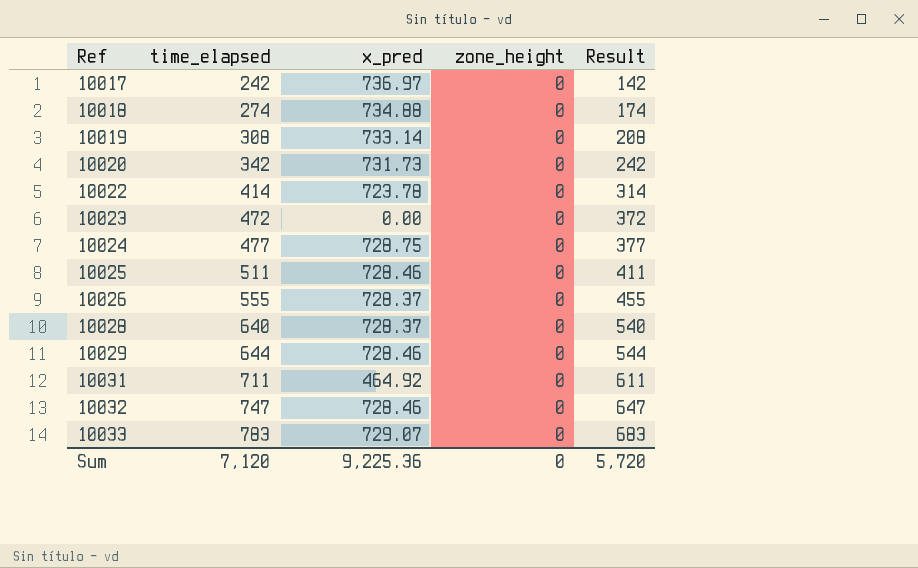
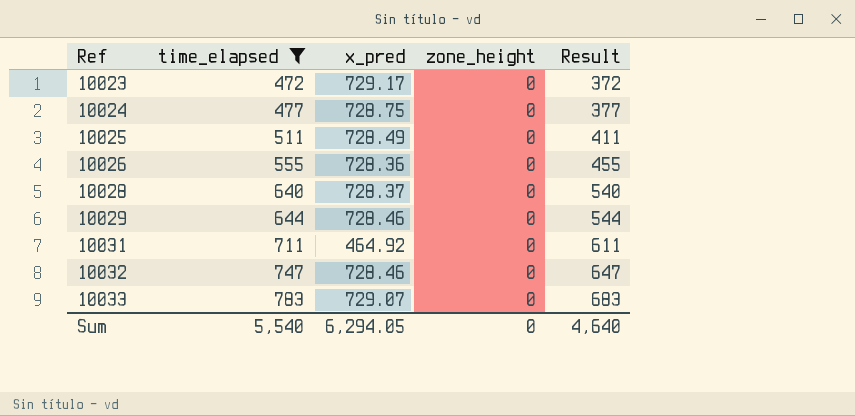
filter: none -> time_elapsed >= 472
10023 | x_pred: 0.00 -> 729.17
10025 | x_pred: 728.46 -> 728.49
10026 | x_pred: 728.37 -> 728.36
Sum | time_elapsed: 7,120 -> 5,540
Sum | x_pred: 9,225.36 -> 6,294.05
Sum | Result: 5,720 -> 4,640

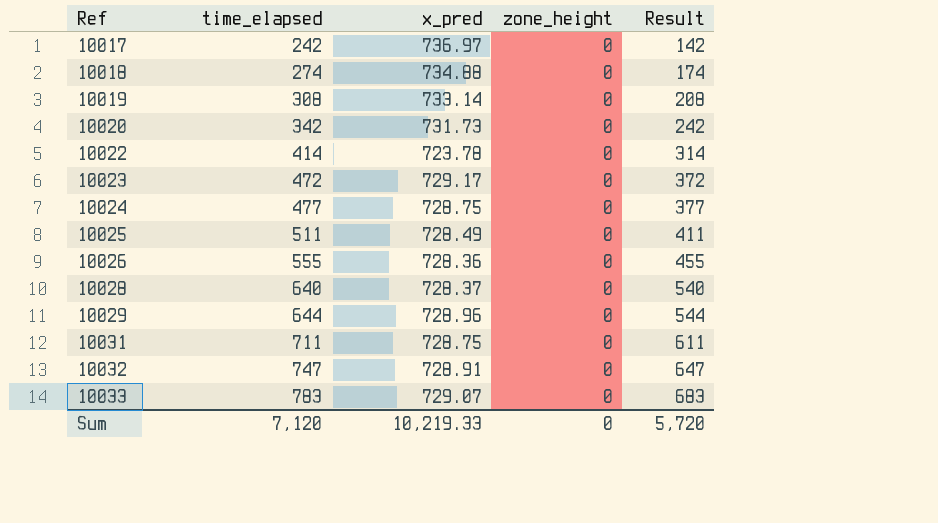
filter: time_elapsed >= 472 -> none
10029 | x_pred: 728.46 -> 728.96
10031 | x_pred: 464.92 -> 728.75
10032 | x_pred: 728.46 -> 728.91
Sum | time_elapsed: 5,540 -> 7,120
Sum | x_pred: 6,294.05 -> 10,219.33
Sum | Result: 4,640 -> 5,720

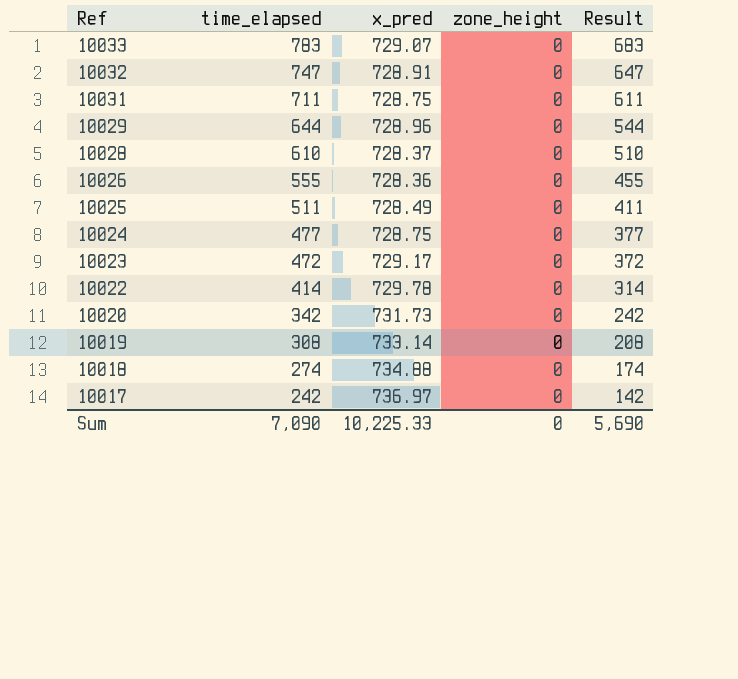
row order: Ref ascending -> Ref descending
10028 | time_elapsed: 640 -> 610
10028 | Result: 540 -> 510
10022 | x_pred: 723.78 -> 729.78
Sum | time_elapsed: 7,120 -> 7,090
Sum | x_pred: 10,219.33 -> 10,225.33
Sum | Result: 5,720 -> 5,690

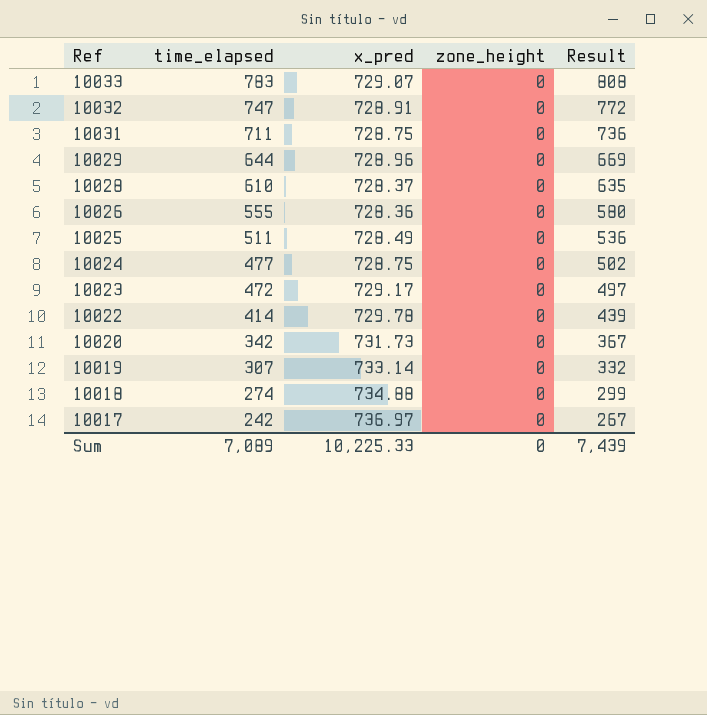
column Result | formula: [time_elapsed] - 100 -> [time_elapsed] + 25
10019 | time_elapsed: 308 -> 307
Sum | time_elapsed: 7,090 -> 7,089
Sum | Result: 5,690 -> 7,439

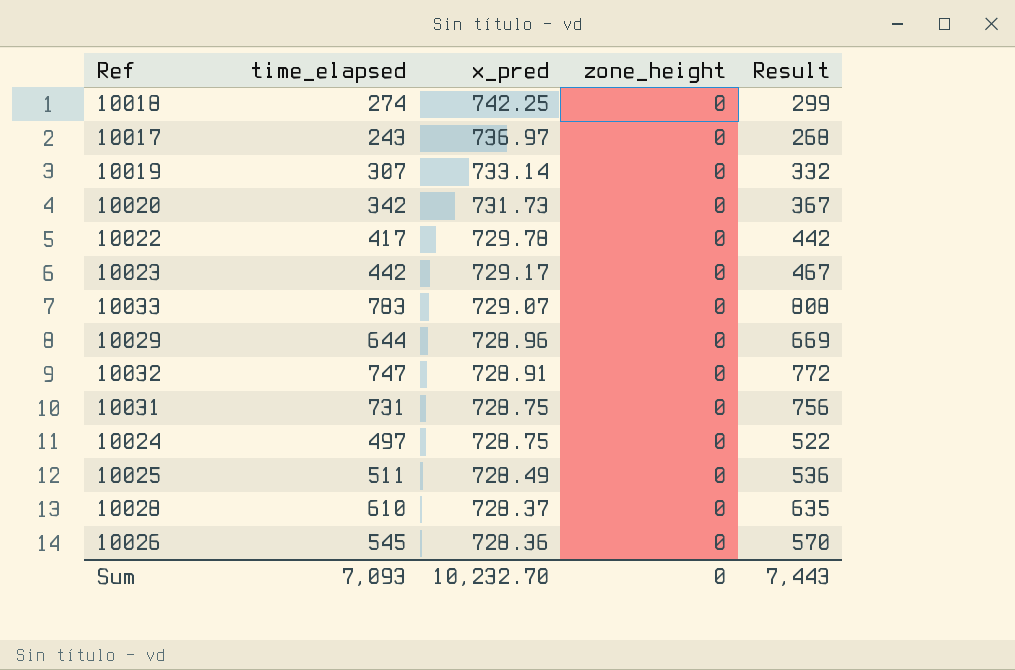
row order: Ref descending -> x_pred descending
10018 | x_pred: 734.88 -> 742.25
10017 | time_elapsed: 242 -> 243
10017 | Result: 267 -> 268
10022 | time_elapsed: 414 -> 417
10022 | Result: 439 -> 442
10023 | time_elapsed: 472 -> 442
10023 | Result: 497 -> 467
10031 | time_elapsed: 711 -> 731
10031 | Result: 736 -> 756
10024 | time_elapsed: 477 -> 497
10024 | Result: 502 -> 522
10026 | time_elapsed: 555 -> 545
10026 | Result: 580 -> 570
Sum | time_elapsed: 7,089 -> 7,093
Sum | x_pred: 10,225.33 -> 10,232.70
Sum | Result: 7,439 -> 7,443

